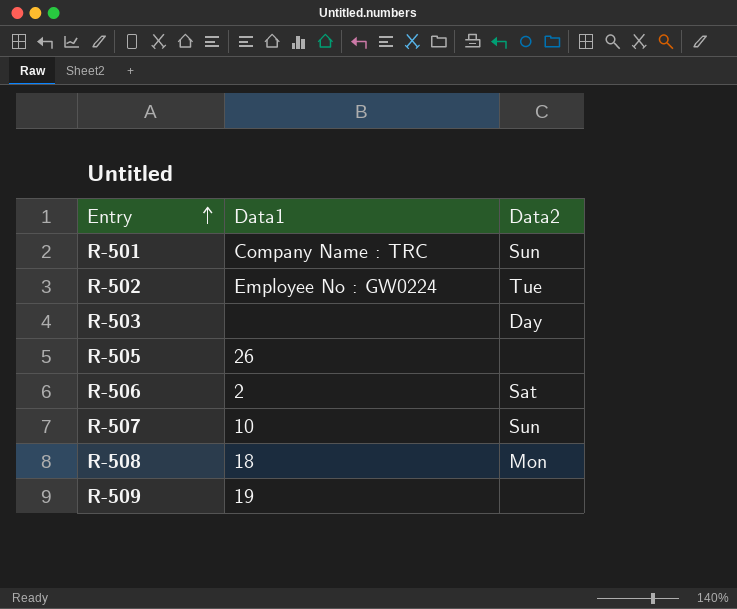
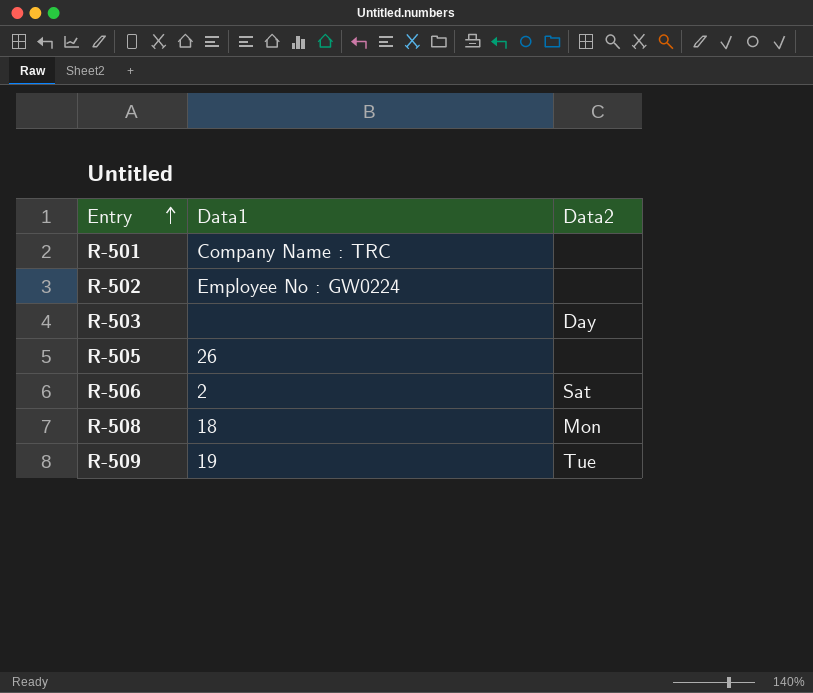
row R-507: 10 | Sun -> none
R-501 | Data2: Sun -> none
R-502 | Data2: Tue -> none
R-509 | Data2: none -> Tue

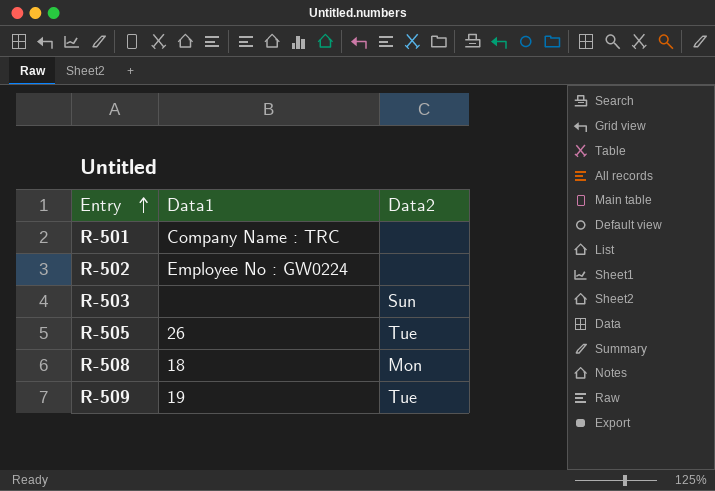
row R-506: 2 | Sat -> none
R-503 | Data2: Day -> Sun
R-505 | Data2: none -> Tue

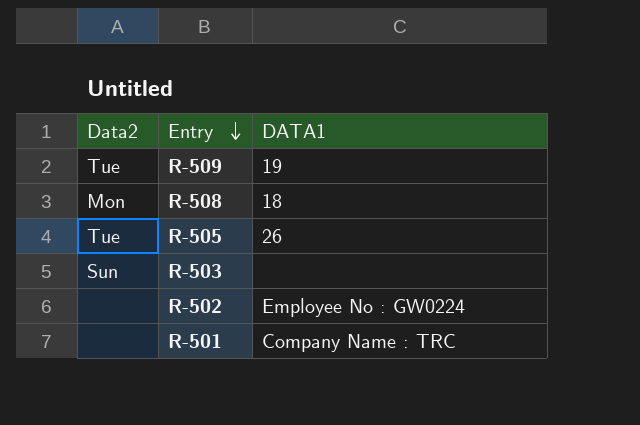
row order: Entry ascending -> Entry descending
column Data2 | position: 3 -> 1
column name: Data1 -> DATA1

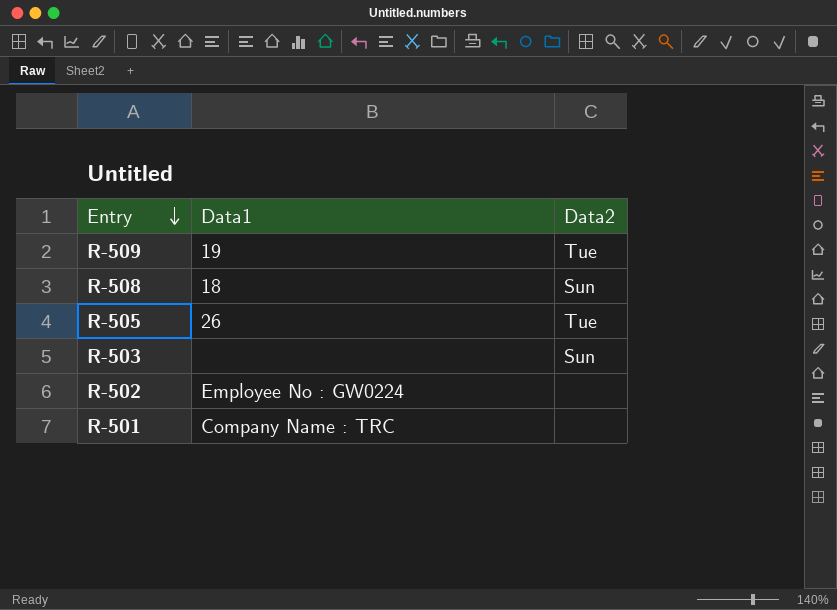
column name: DATA1 -> Data1
column Data2 | position: 1 -> 3
R-508 | Data2: Mon -> Sun

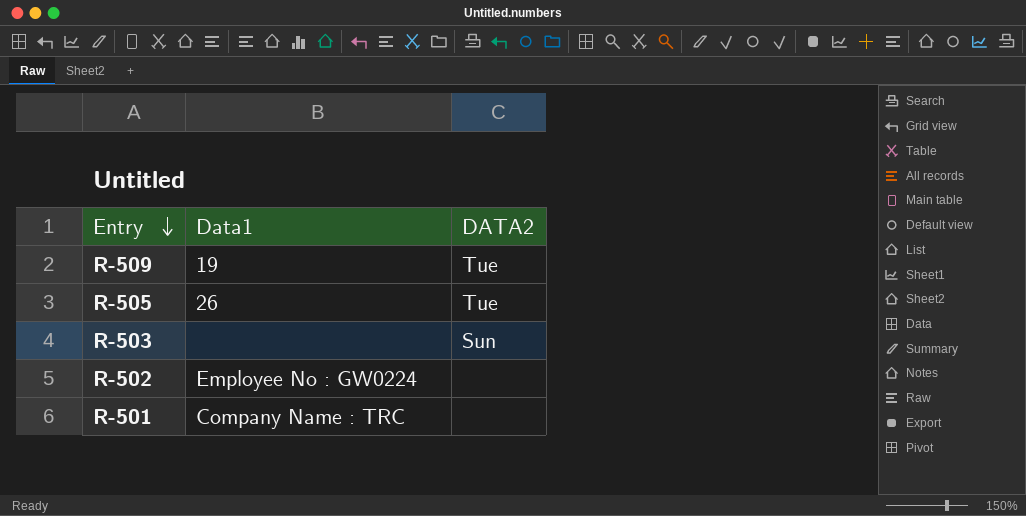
column name: Data2 -> DATA2
row R-508: 18 | Sun -> none

